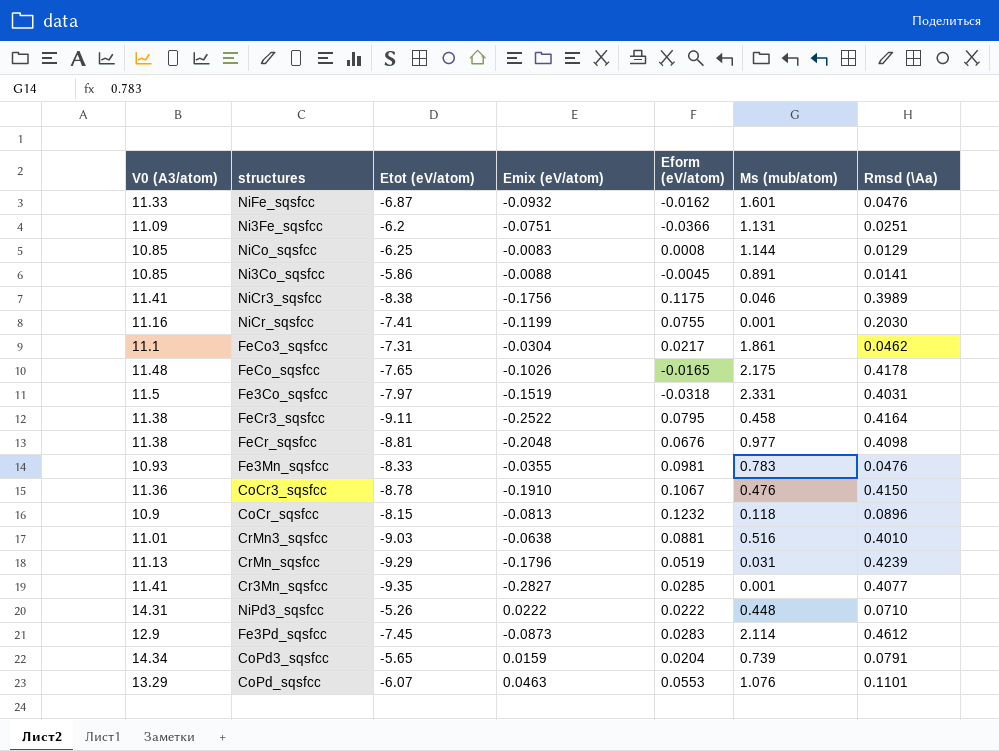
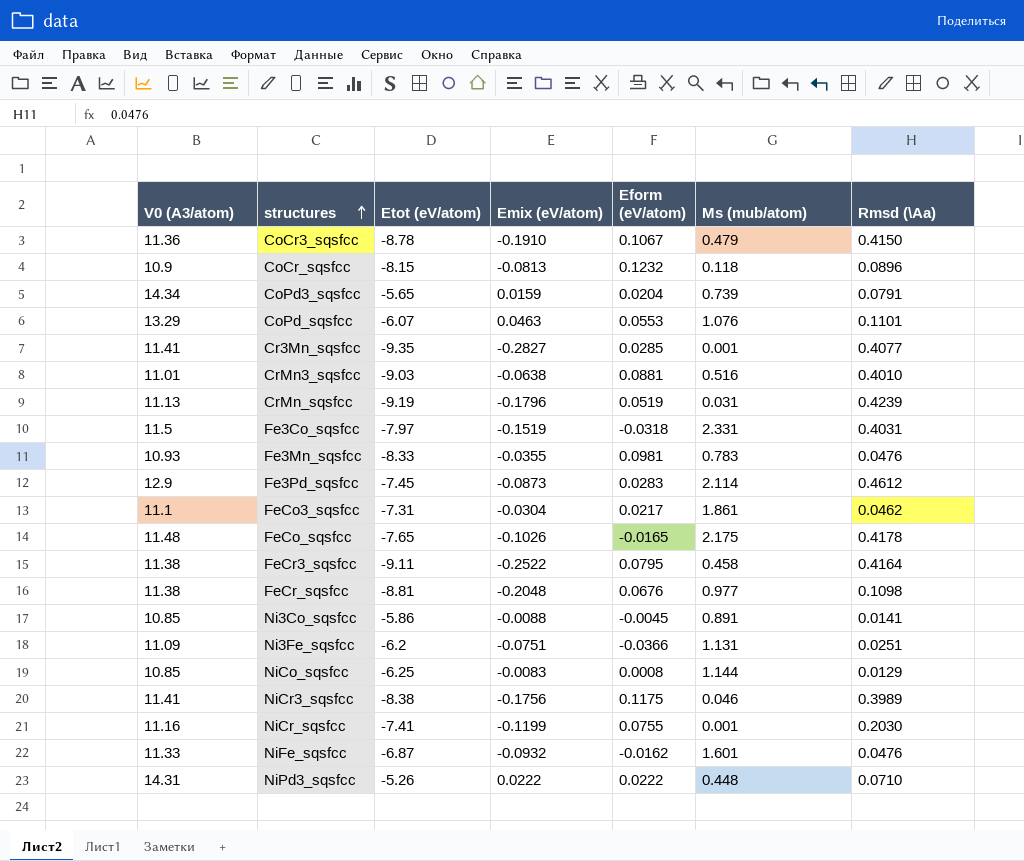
row order: none -> structures ascending
CoCr3_sqsfcc | Ms (mub/atom): 0.476 -> 0.479
CrMn_sqsfcc | Etot (eV/atom): -9.29 -> -9.19
FeCr_sqsfcc | Rmsd (\Aa): 0.4098 -> 0.1098

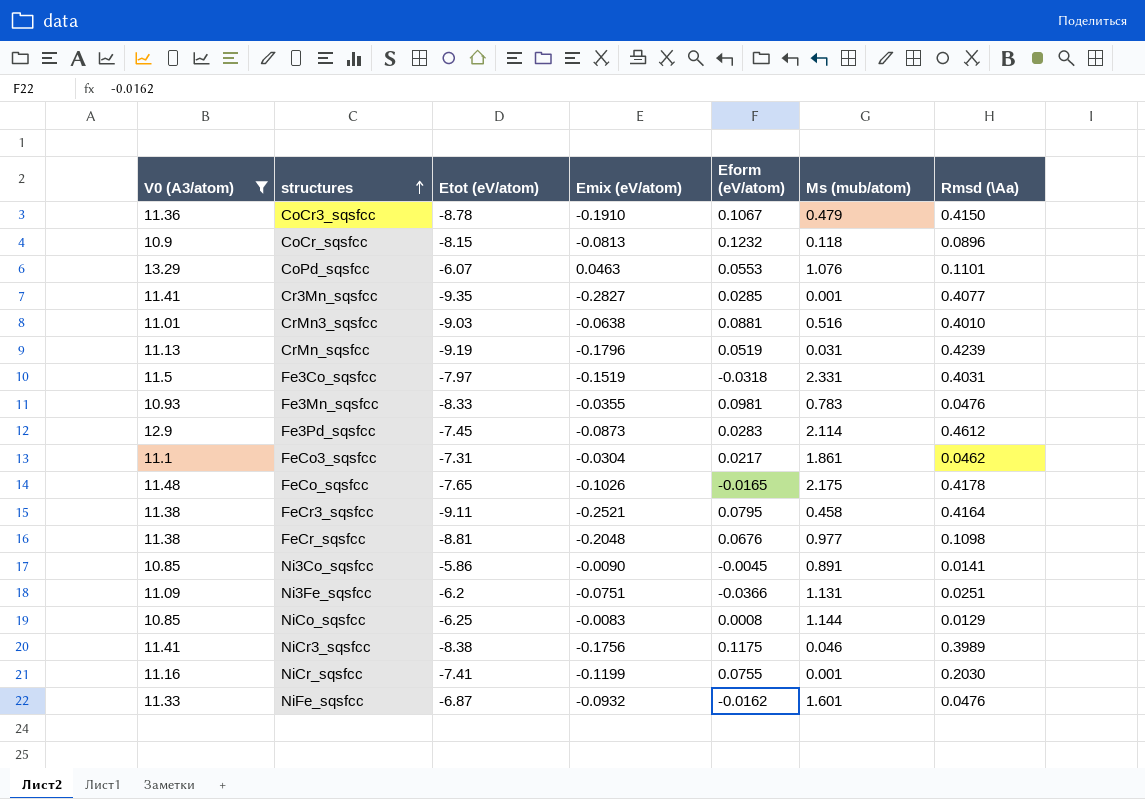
filter: none -> V0 (A3/atom) <= 13.29
FeCr3_sqsfcc | Emix (eV/atom): -0.2522 -> -0.2521
Ni3Co_sqsfcc | Emix (eV/atom): -0.0088 -> -0.0090

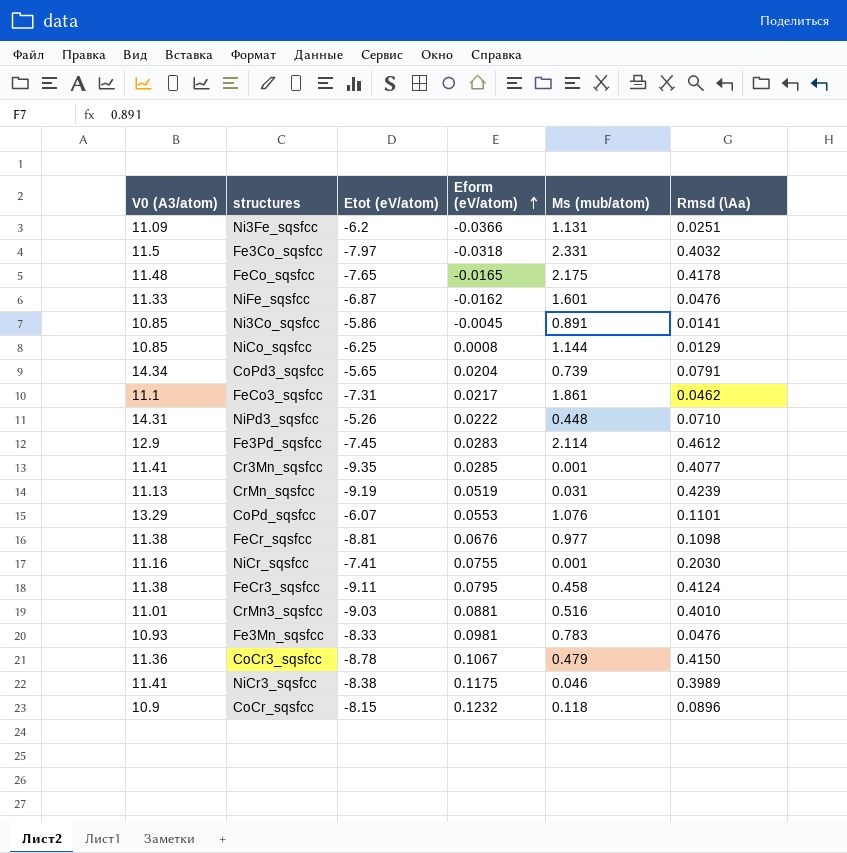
filter: V0 (A3/atom) <= 13.29 -> none
row order: structures ascending -> Eform (eV/atom) ascending
column Emix (eV/atom) | position: 4 -> none
Fe3Co_sqsfcc | Rmsd (\Aa): 0.4031 -> 0.4032
FeCr3_sqsfcc | Rmsd (\Aa): 0.4164 -> 0.4124

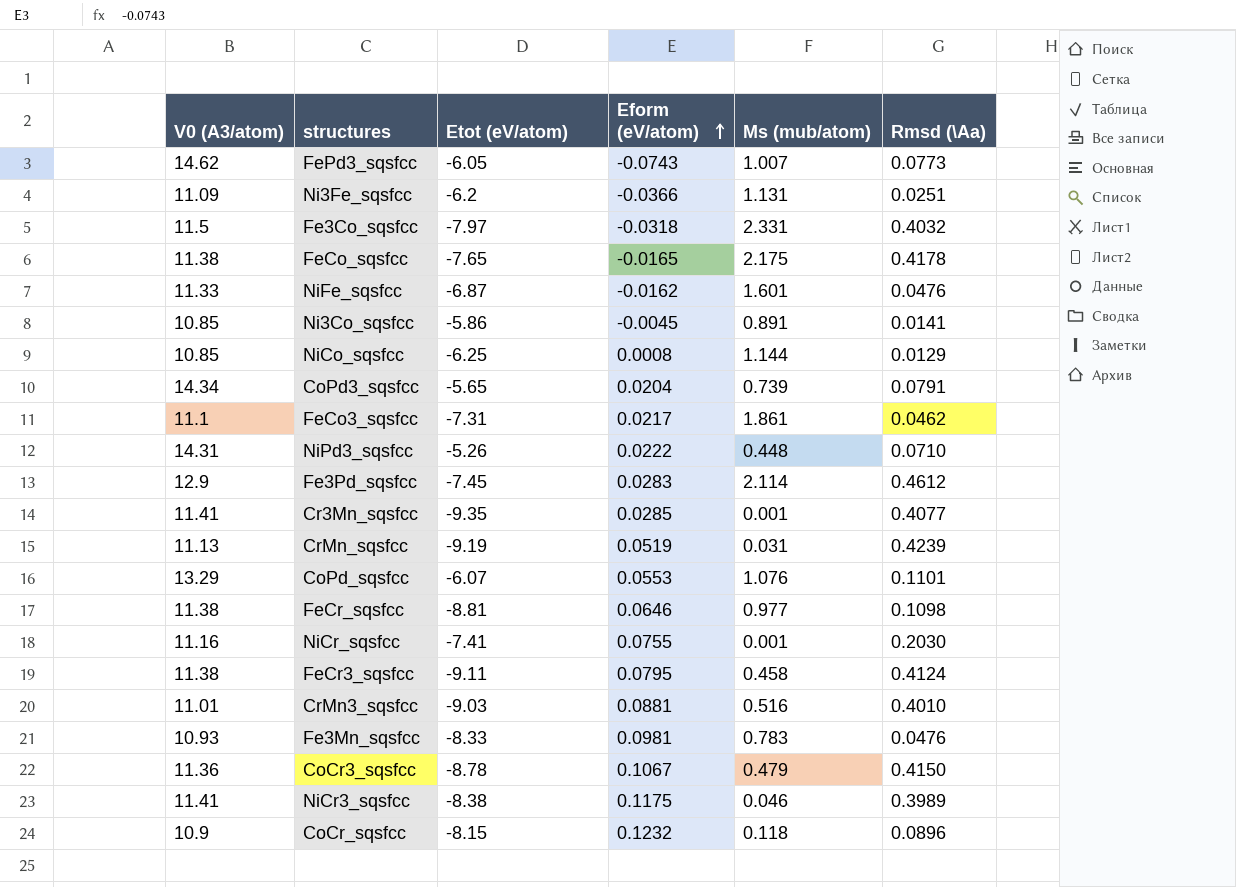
row FePd3_sqsfcc: none -> 14.62 | -6.05 | -0.0743 | 1.007 | 0.0773
FeCo_sqsfcc | V0 (A3/atom): 11.48 -> 11.38
FeCr_sqsfcc | Eform (eV/atom): 0.0676 -> 0.0646

